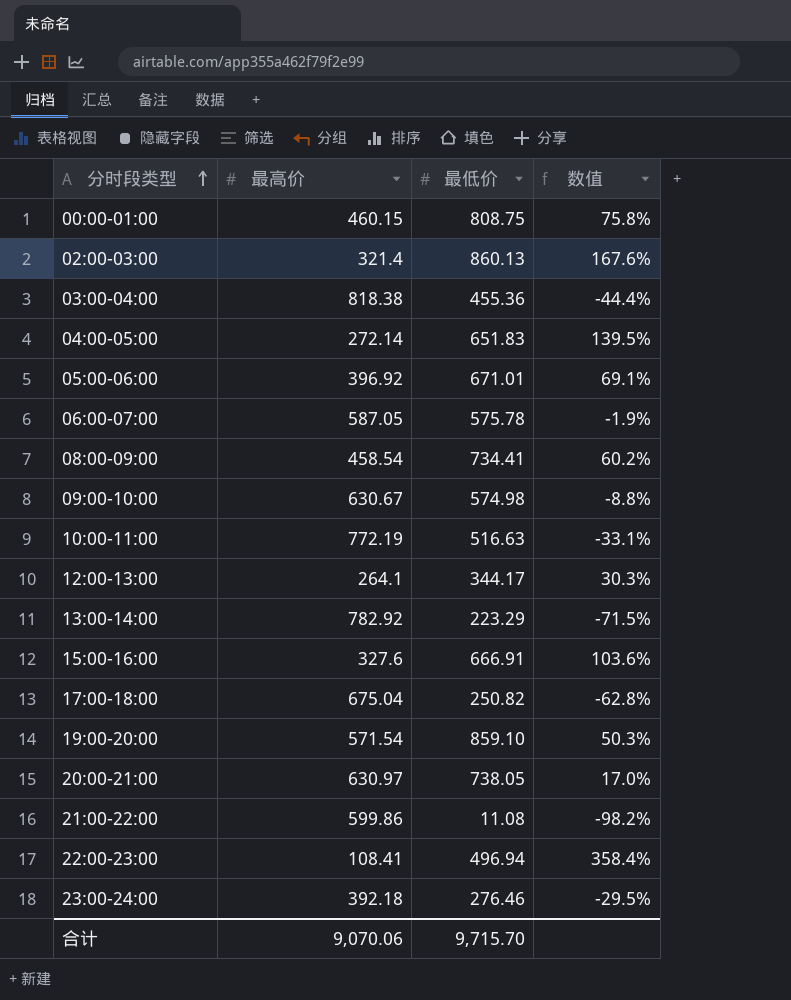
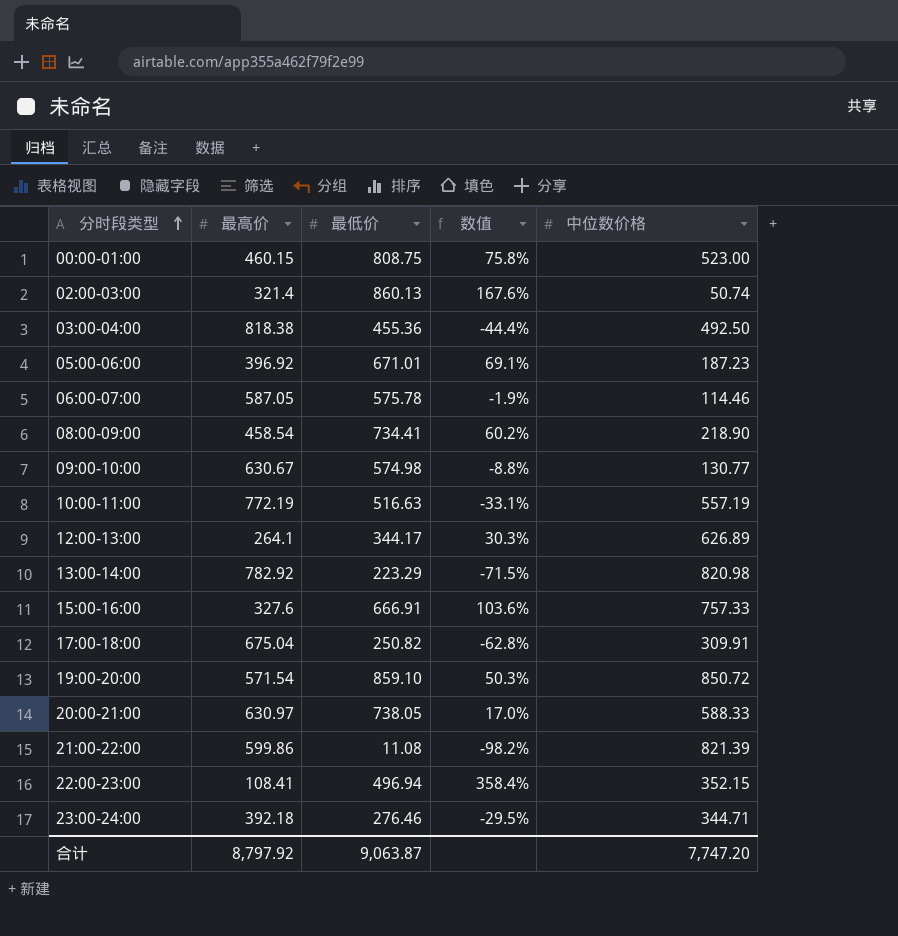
column 中位数价格 | position: none -> 5
row 04:00-05:00: 272.14 | 651.83 | 139.5% -> none
合计 | 最高价: 9,070.06 -> 8,797.92
合计 | 最低价: 9,715.70 -> 9,063.87

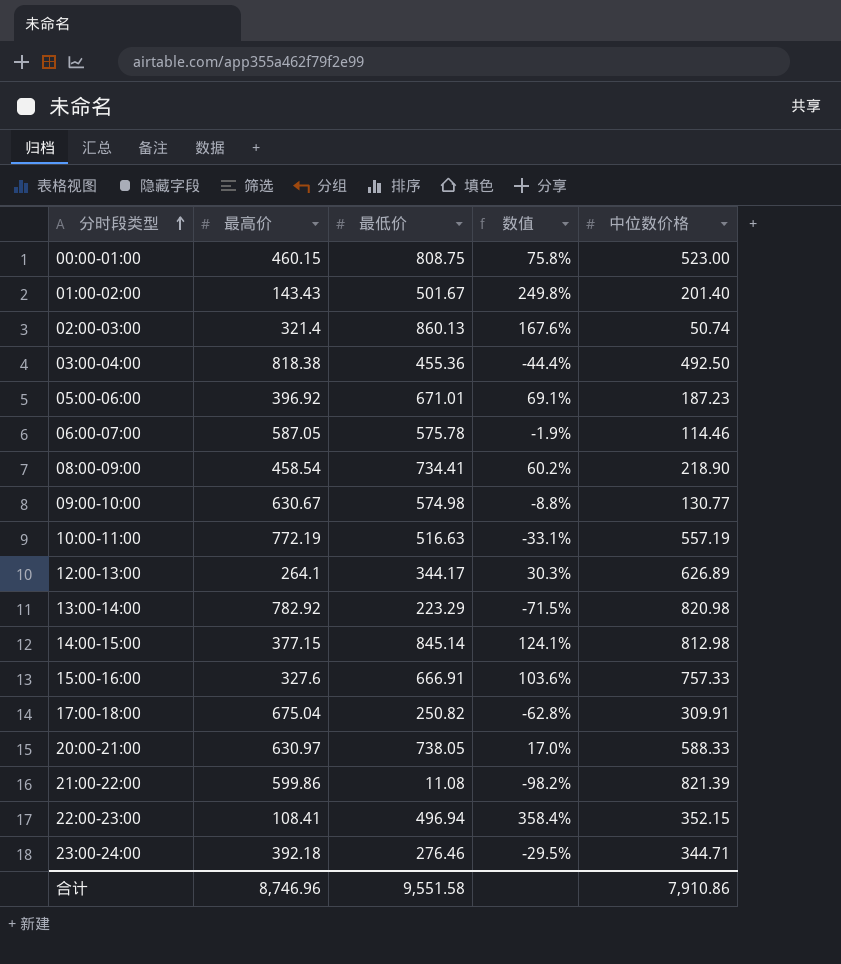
row 19:00-20:00: 571.54 | 859.10 | 50.3% | 850.72 -> none
row 01:00-02:00: none -> 143.43 | 501.67 | 249.8% | 201.40
row 14:00-15:00: none -> 377.15 | 845.14 | 124.1% | 812.98
合计 | 最高价: 8,797.92 -> 8,746.96
合计 | 最低价: 9,063.87 -> 9,551.58
合计 | 中位数价格: 7,747.20 -> 7,910.86

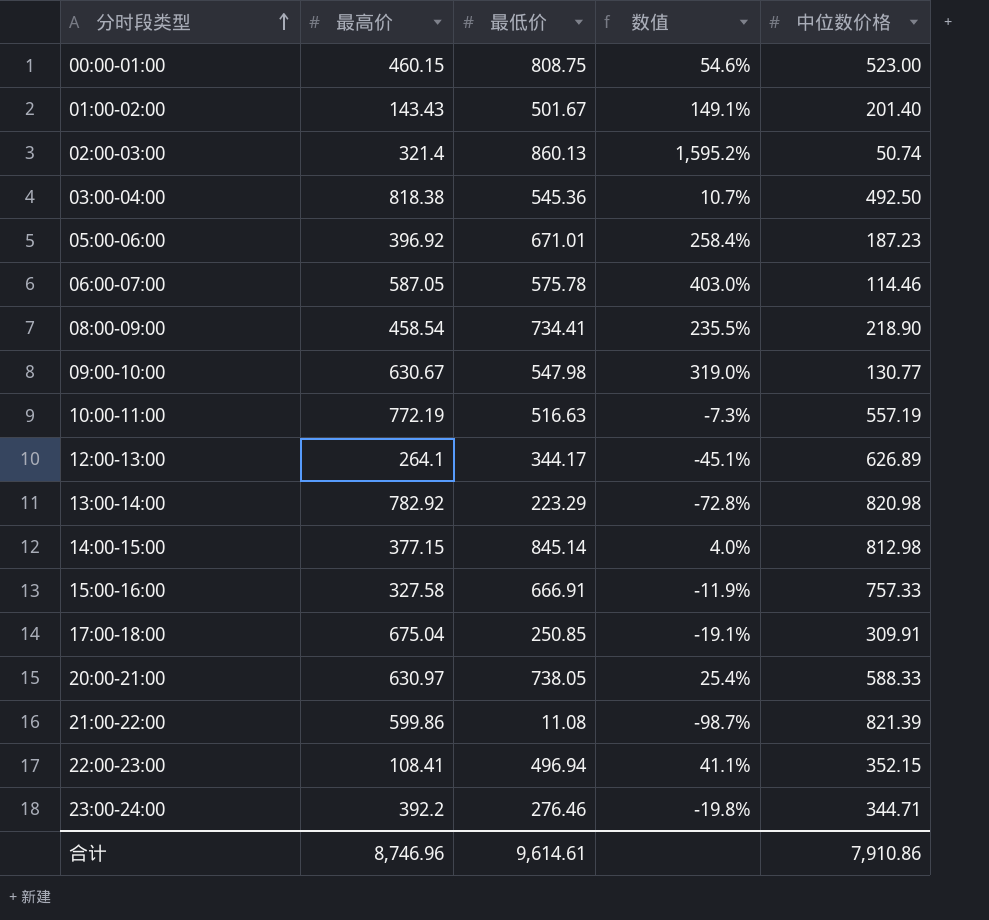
column 数值 | formula: ([最低价] - [最高价]) / [最高价] -> ([最低价] - [中位数价格]) / [中位数价格]
03:00-04:00 | 最低价: 455.36 -> 545.36
09:00-10:00 | 最低价: 574.98 -> 547.98
15:00-16:00 | 最高价: 327.6 -> 327.58
17:00-18:00 | 最低价: 250.82 -> 250.85
23:00-24:00 | 最高价: 392.18 -> 392.2
合计 | 最低价: 9,551.58 -> 9,614.61

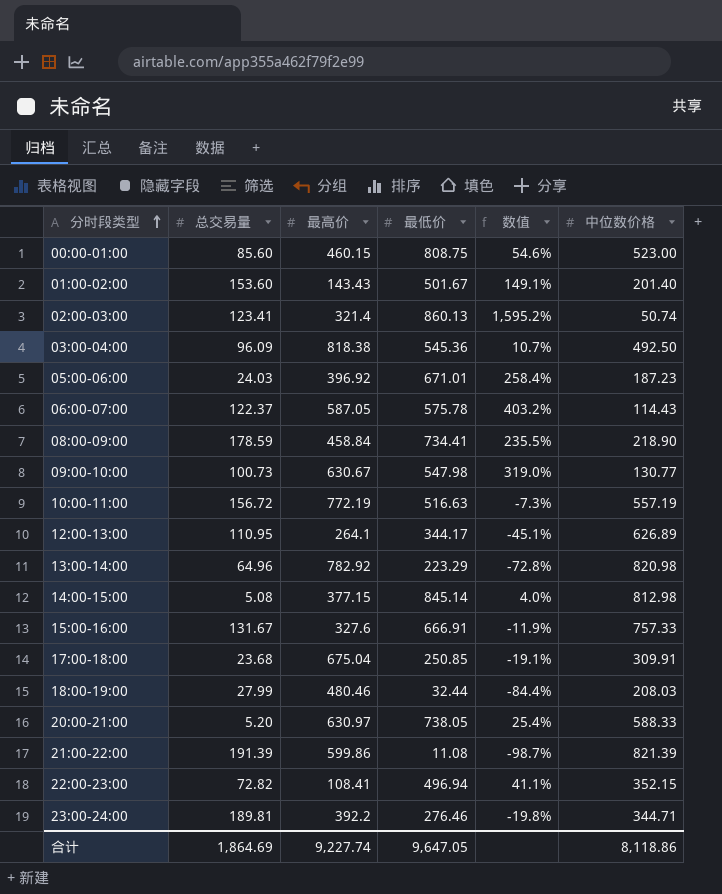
column 总交易量 | position: none -> 2
06:00-07:00 | 数值: 403.0% -> 403.2%
06:00-07:00 | 中位数价格: 114.46 -> 114.43
08:00-09:00 | 最高价: 458.54 -> 458.84
15:00-16:00 | 最高价: 327.58 -> 327.6
row 18:00-19:00: none -> 27.99 | 480.46 | 32.44 | -84.4% | 208.03
合计 | 最高价: 8,746.96 -> 9,227.74
合计 | 最低价: 9,614.61 -> 9,647.05
合计 | 中位数价格: 7,910.86 -> 8,118.86

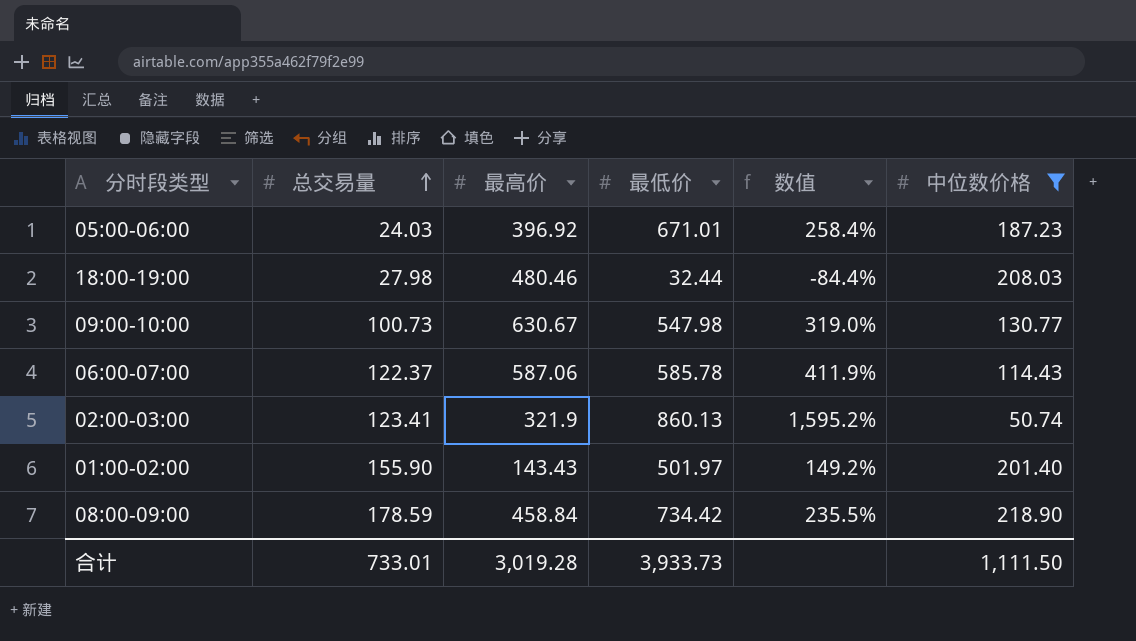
filter: none -> 中位数价格 <= 218.90
row order: 分时段类型 ascending -> 总交易量 ascending
18:00-19:00 | 总交易量: 27.99 -> 27.98
06:00-07:00 | 最高价: 587.05 -> 587.06
06:00-07:00 | 最低价: 575.78 -> 585.78
06:00-07:00 | 数值: 403.2% -> 411.9%
02:00-03:00 | 最高价: 321.4 -> 321.9
01:00-02:00 | 总交易量: 153.60 -> 155.90
01:00-02:00 | 最低价: 501.67 -> 501.97
01:00-02:00 | 数值: 149.1% -> 149.2%
08:00-09:00 | 最低价: 734.41 -> 734.42
合计 | 总交易量: 1,864.69 -> 733.01
合计 | 最高价: 9,227.74 -> 3,019.28
合计 | 最低价: 9,647.05 -> 3,933.73
合计 | 中位数价格: 8,118.86 -> 1,111.50

